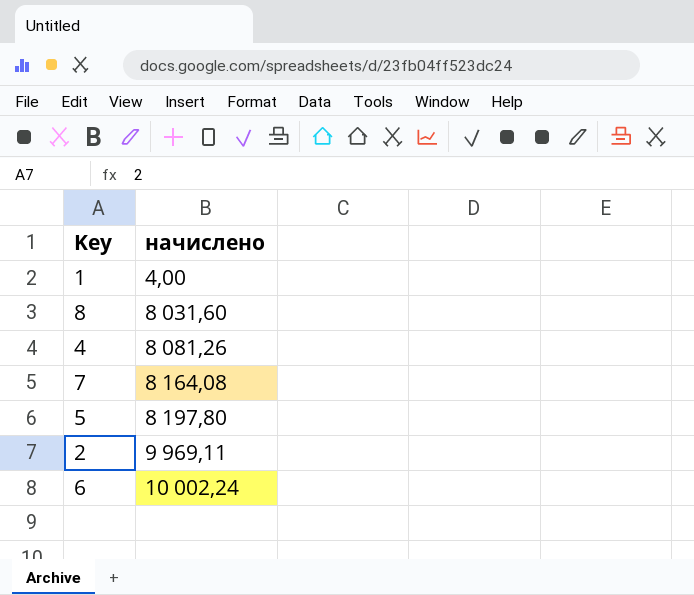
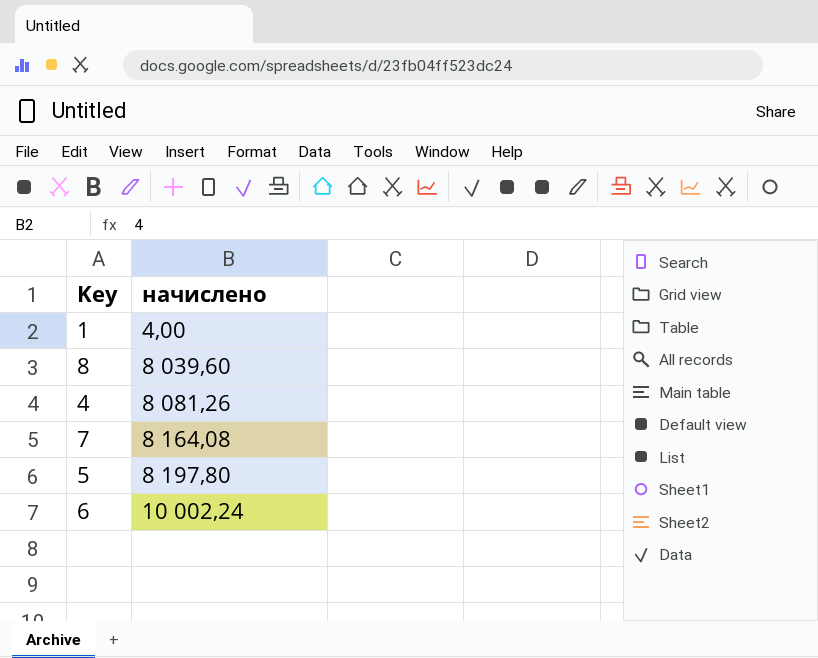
row 2: 9 969,11 -> none
8 | начислено: 8 031,60 -> 8 039,60

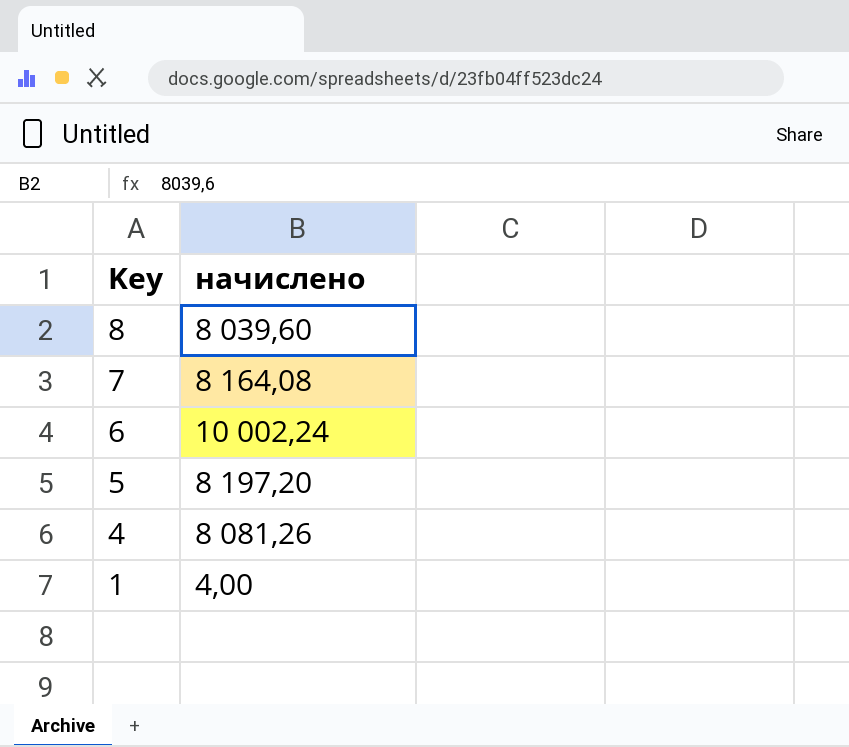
row order: начислено ascending -> Key descending
5 | начислено: 8 197,80 -> 8 197,20

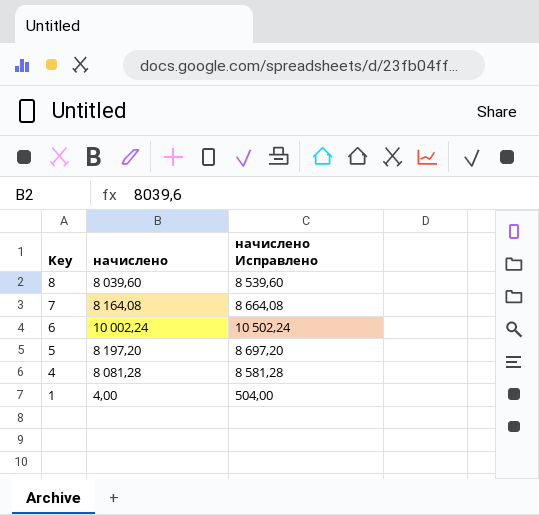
column начислено Исправлено | formula: none -> [начислено] + 500
4 | начислено: 8 081,26 -> 8 081,28

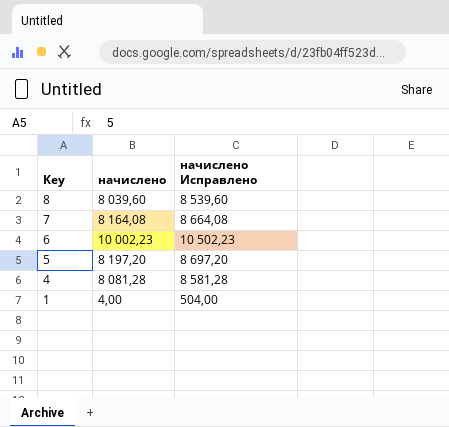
6 | начислено: 10 002,24 -> 10 002,23
6 | начислено Исправлено: 10 502,24 -> 10 502,23

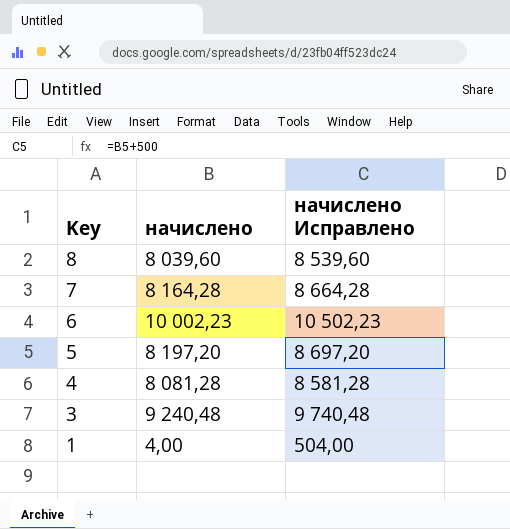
7 | начислено: 8 164,08 -> 8 164,28
7 | начислено Исправлено: 8 664,08 -> 8 664,28
row 3: none -> 9 240,48 | 9 740,48

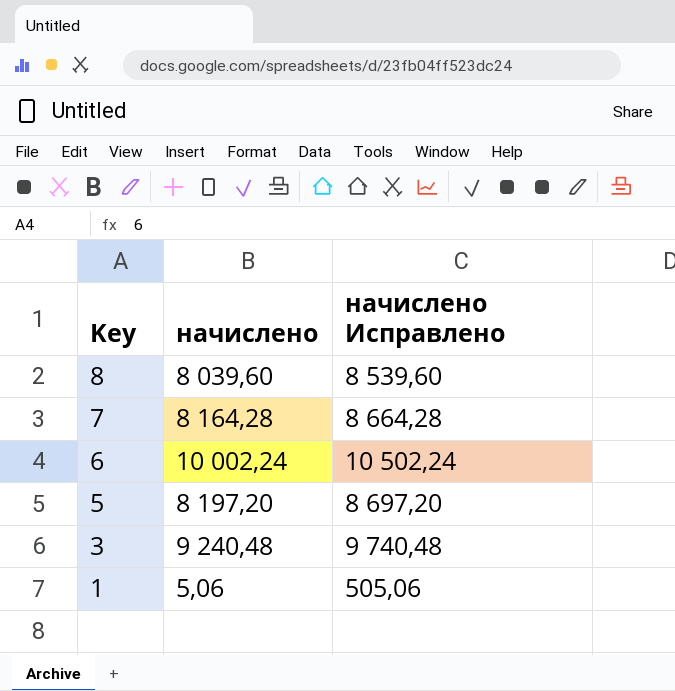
row 4: 8 081,28 | 8 581,28 -> none
6 | начислено: 10 002,23 -> 10 002,24
6 | начислено Исправлено: 10 502,23 -> 10 502,24
1 | начислено: 4,00 -> 5,06
1 | начислено Исправлено: 504,00 -> 505,06

